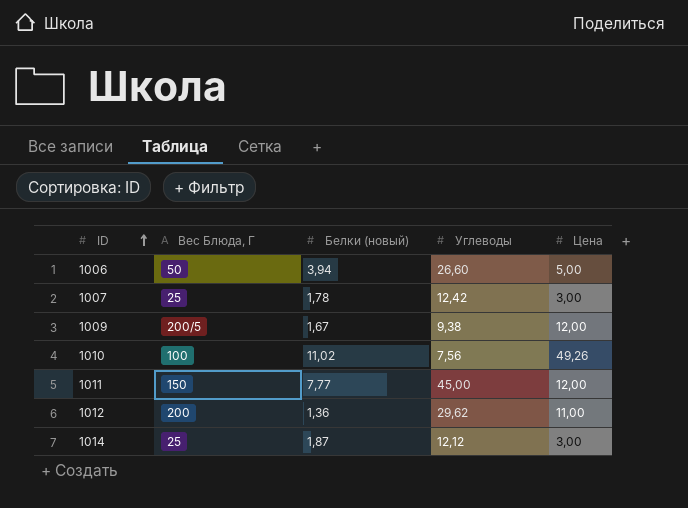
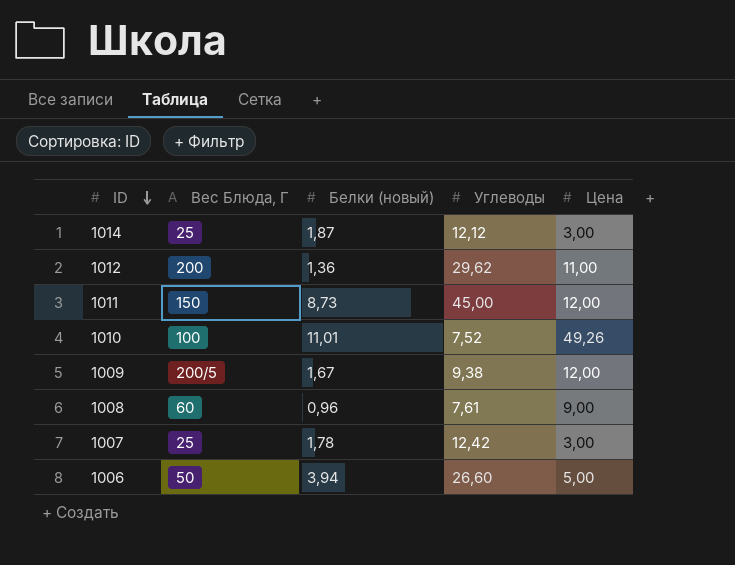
row order: ID ascending -> ID descending
1011 | Белки (новый): 7,77 -> 8,73
1010 | Белки (новый): 11,02 -> 11,01
1010 | Углеводы: 7,56 -> 7,52
row 1008: none -> 60 | 0,96 | 7,61 | 9,00

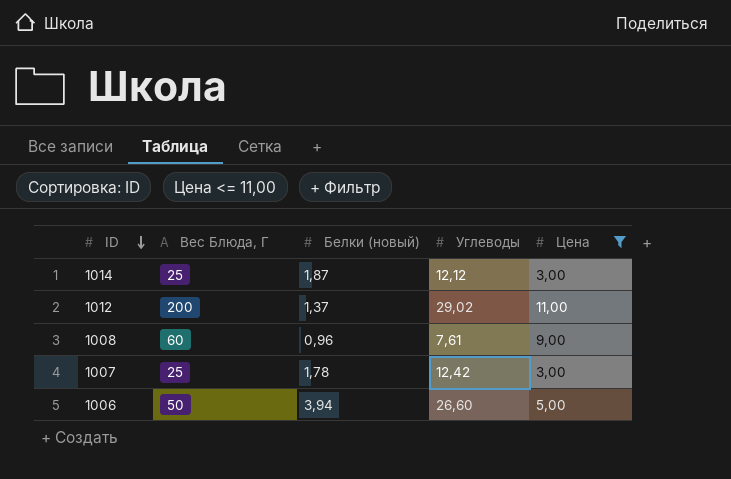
filter: none -> Цена <= 11,00
1012 | Белки (новый): 1,36 -> 1,37
1012 | Углеводы: 29,62 -> 29,02

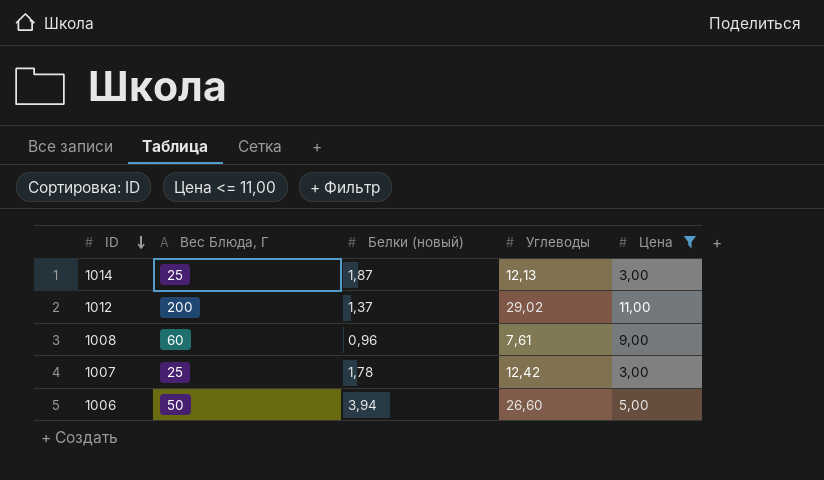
1014 | Углеводы: 12,12 -> 12,13

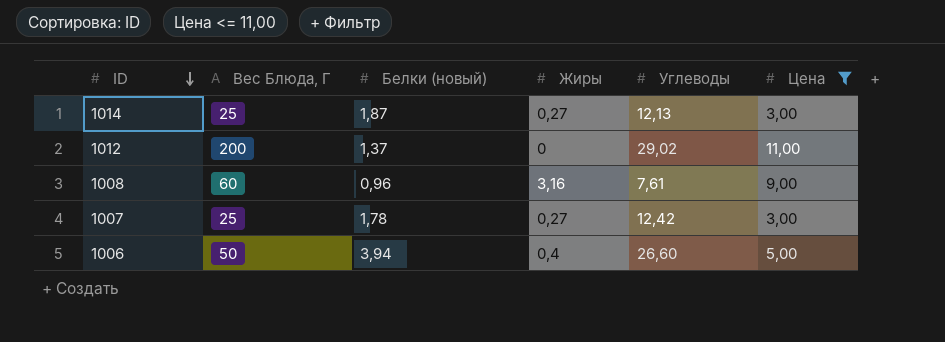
column Жиры | position: none -> 4

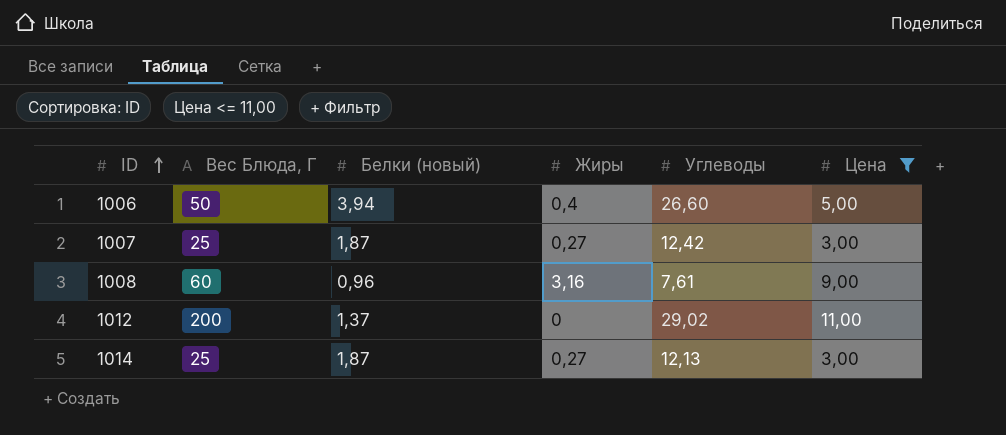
row order: ID descending -> ID ascending
1007 | Белки (новый): 1,78 -> 1,87

